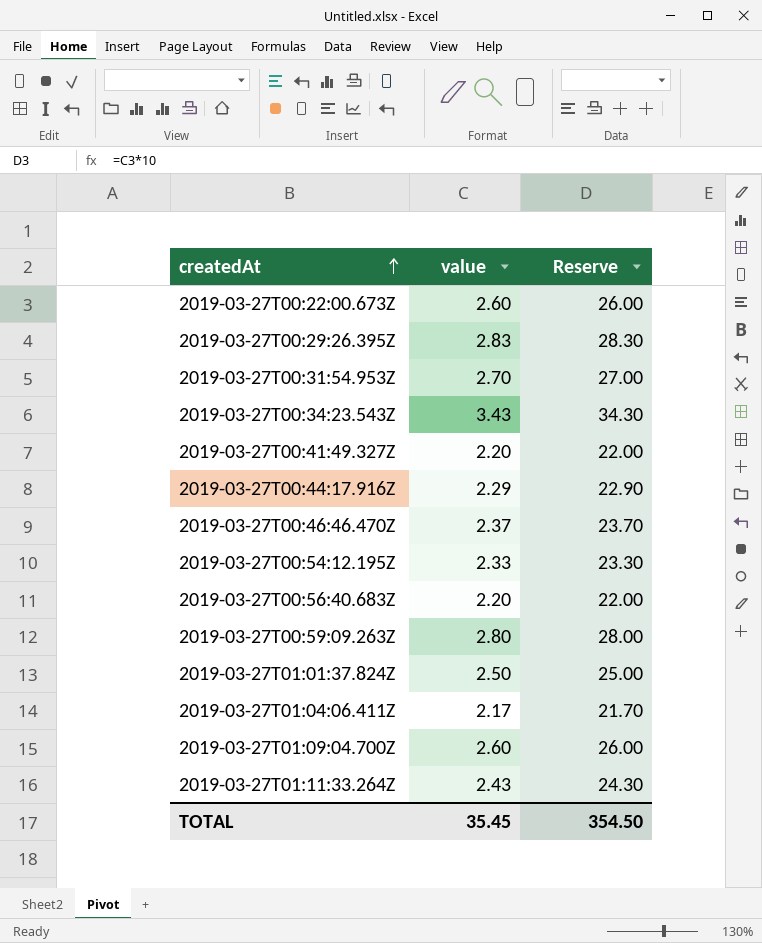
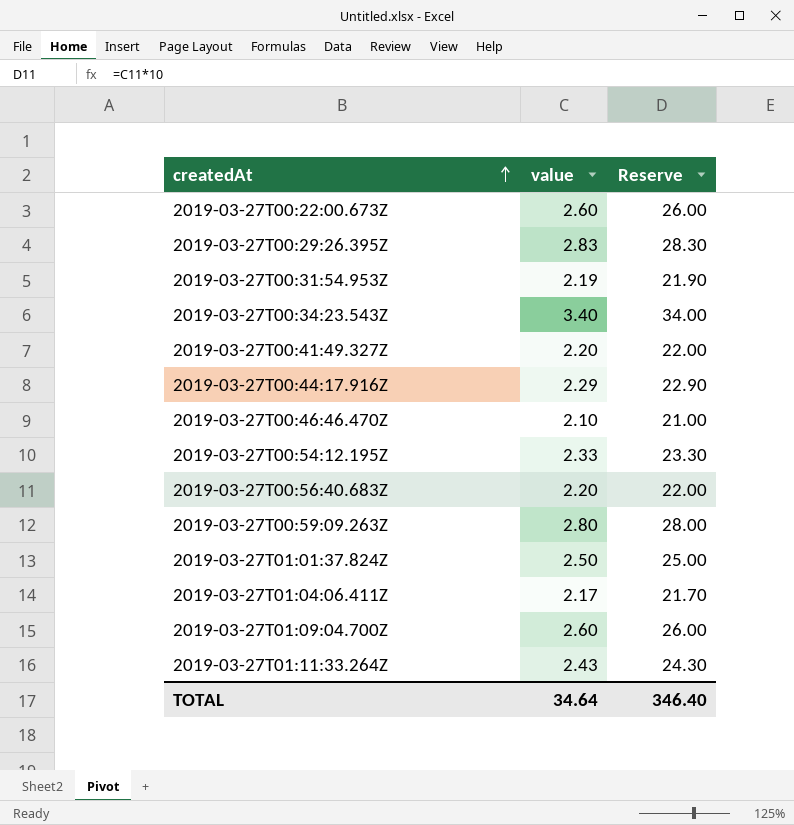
2019-03-27T00:31:54.953Z | value: 2.70 -> 2.19
2019-03-27T00:31:54.953Z | Reserve: 27.00 -> 21.90
2019-03-27T00:34:23.543Z | value: 3.43 -> 3.40
2019-03-27T00:34:23.543Z | Reserve: 34.30 -> 34.00
2019-03-27T00:46:46.470Z | value: 2.37 -> 2.10
2019-03-27T00:46:46.470Z | Reserve: 23.70 -> 21.00
TOTAL | value: 35.45 -> 34.64
TOTAL | Reserve: 354.50 -> 346.40

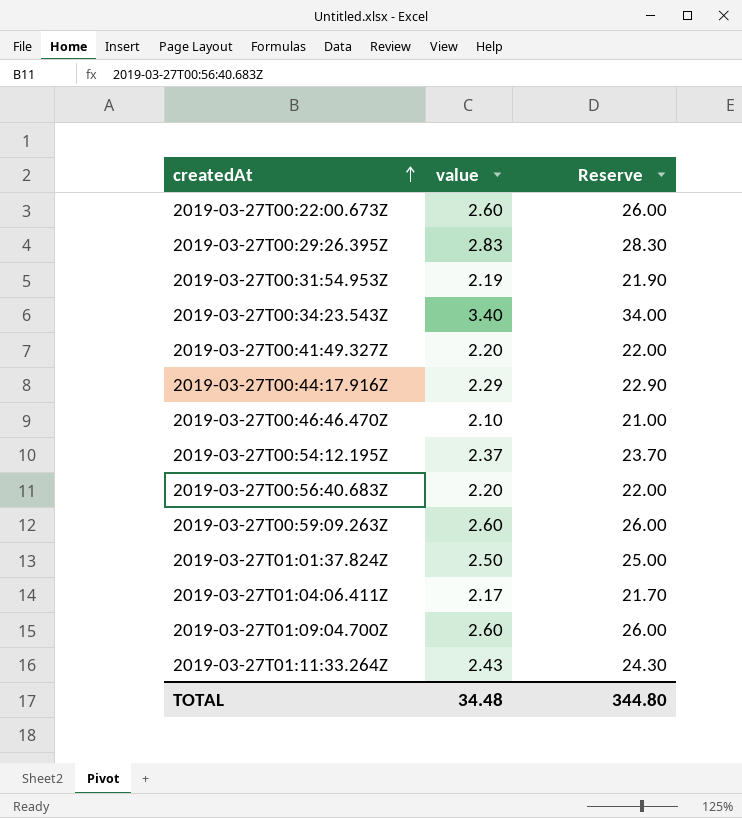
2019-03-27T00:54:12.195Z | value: 2.33 -> 2.37
2019-03-27T00:54:12.195Z | Reserve: 23.30 -> 23.70
2019-03-27T00:59:09.263Z | value: 2.80 -> 2.60
2019-03-27T00:59:09.263Z | Reserve: 28.00 -> 26.00
TOTAL | value: 34.64 -> 34.48
TOTAL | Reserve: 346.40 -> 344.80

